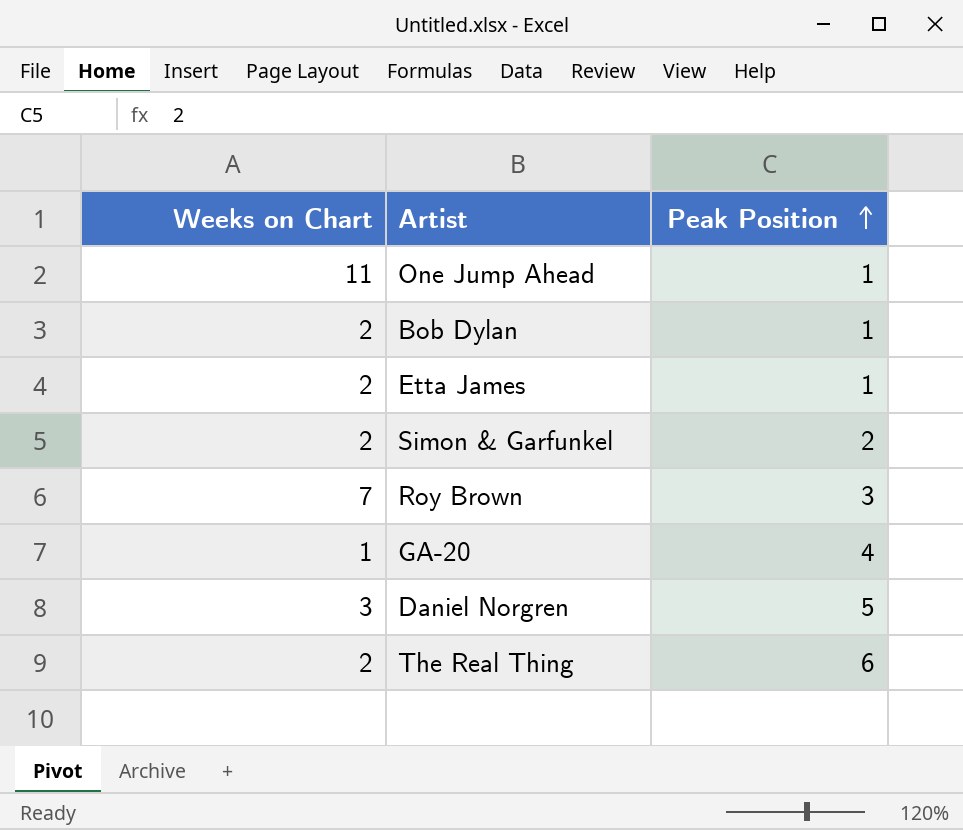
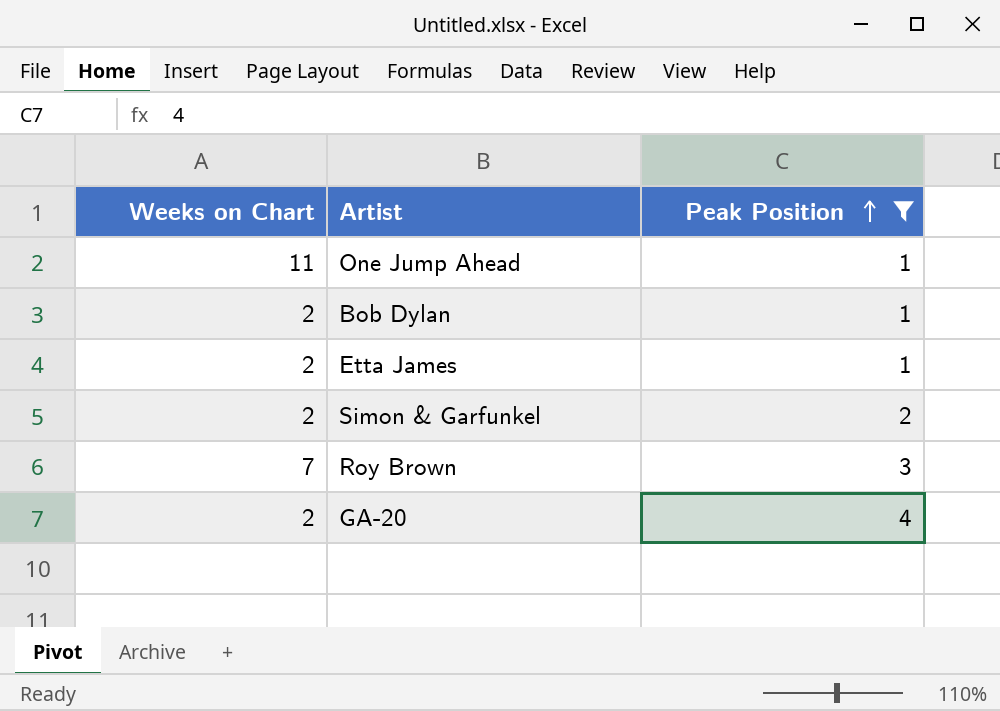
filter: none -> Peak Position <= 4
GA-20 | Weeks on Chart: 1 -> 2

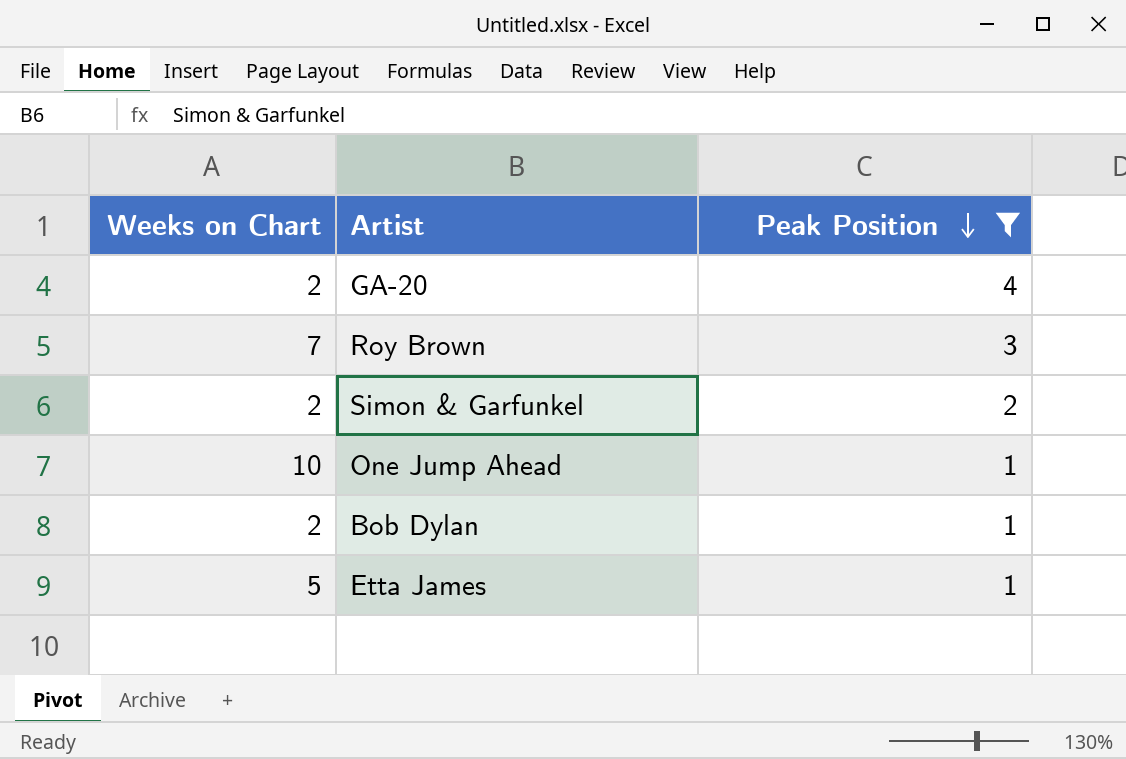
row order: Peak Position ascending -> Peak Position descending
One Jump Ahead | Weeks on Chart: 11 -> 10
Etta James | Weeks on Chart: 2 -> 5

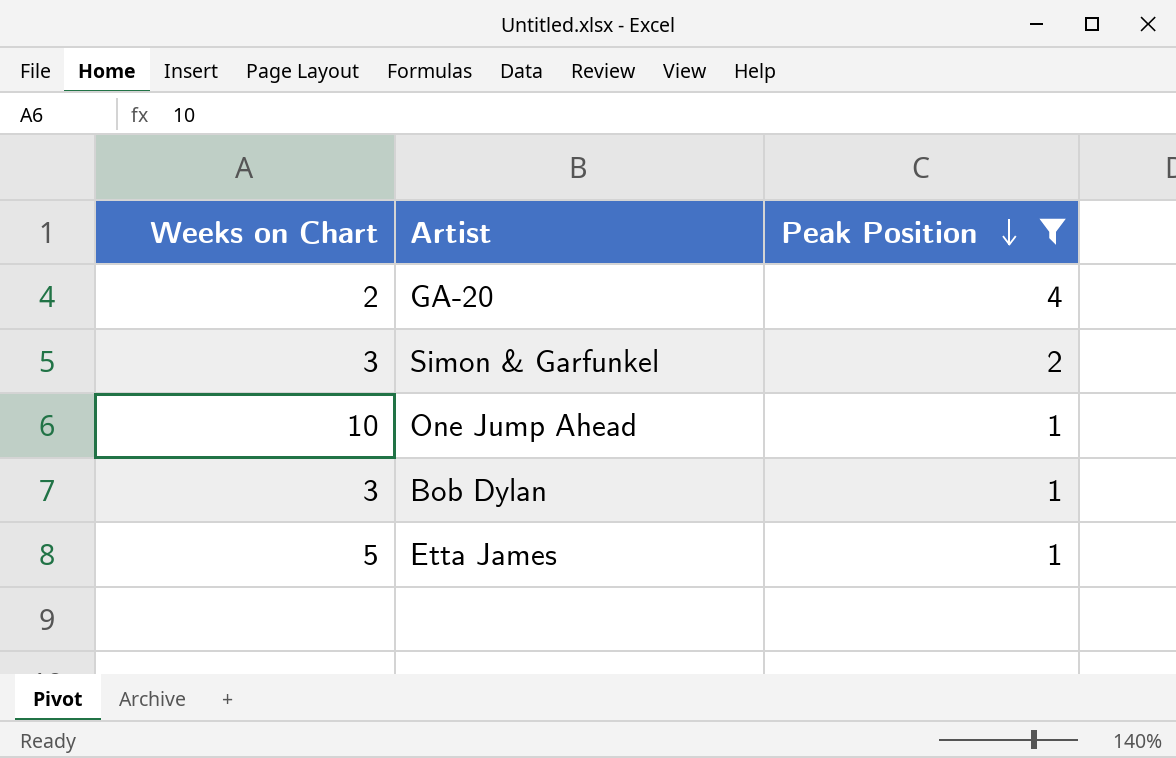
row Roy Brown: 7 | 3 -> none
Simon & Garfunkel | Weeks on Chart: 2 -> 3
Bob Dylan | Weeks on Chart: 2 -> 3

